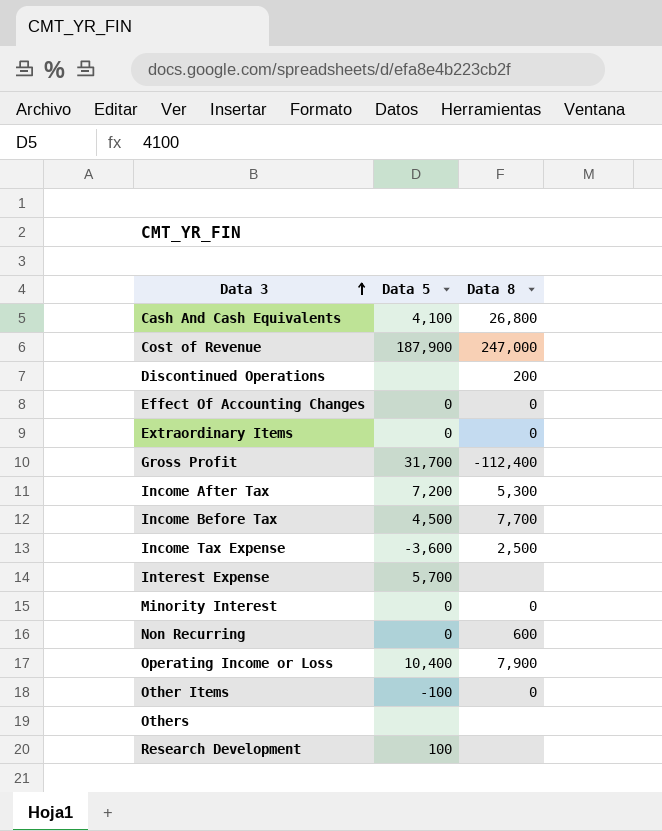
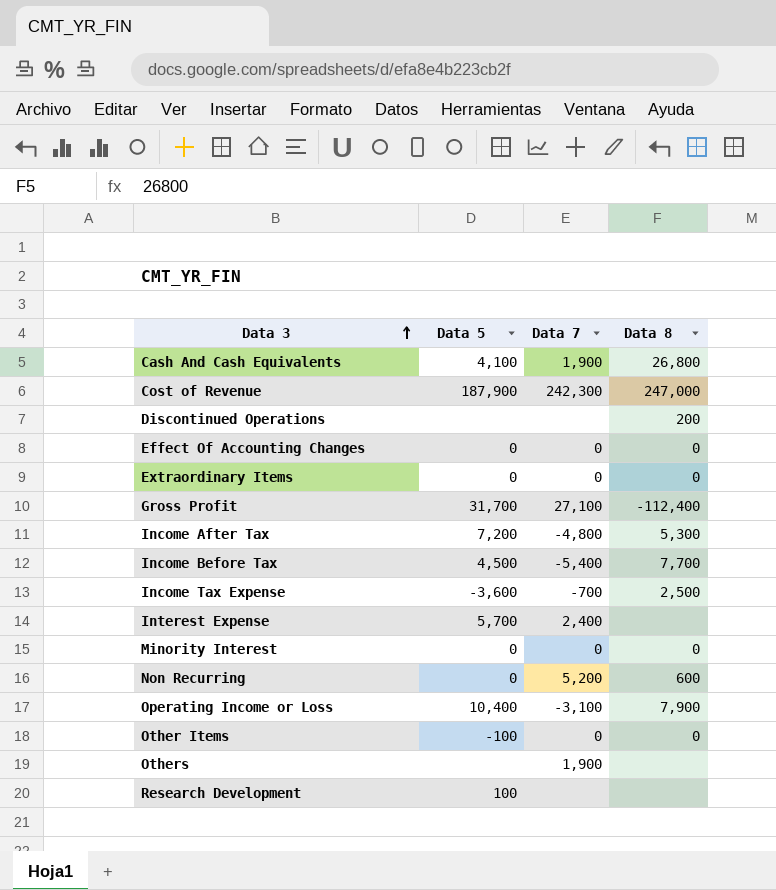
column Data 7 | position: none -> 3

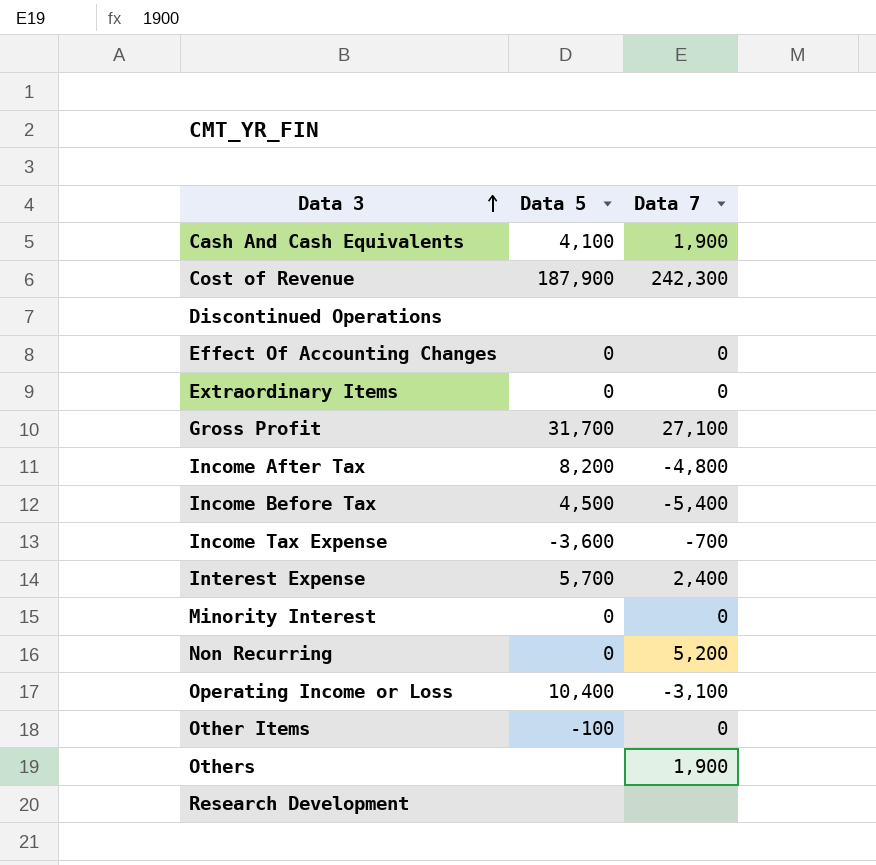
column Data 8 | position: 4 -> none
Income After Tax | Data 5: 7,200 -> 8,200
Research Development | Data 5: 100 -> none

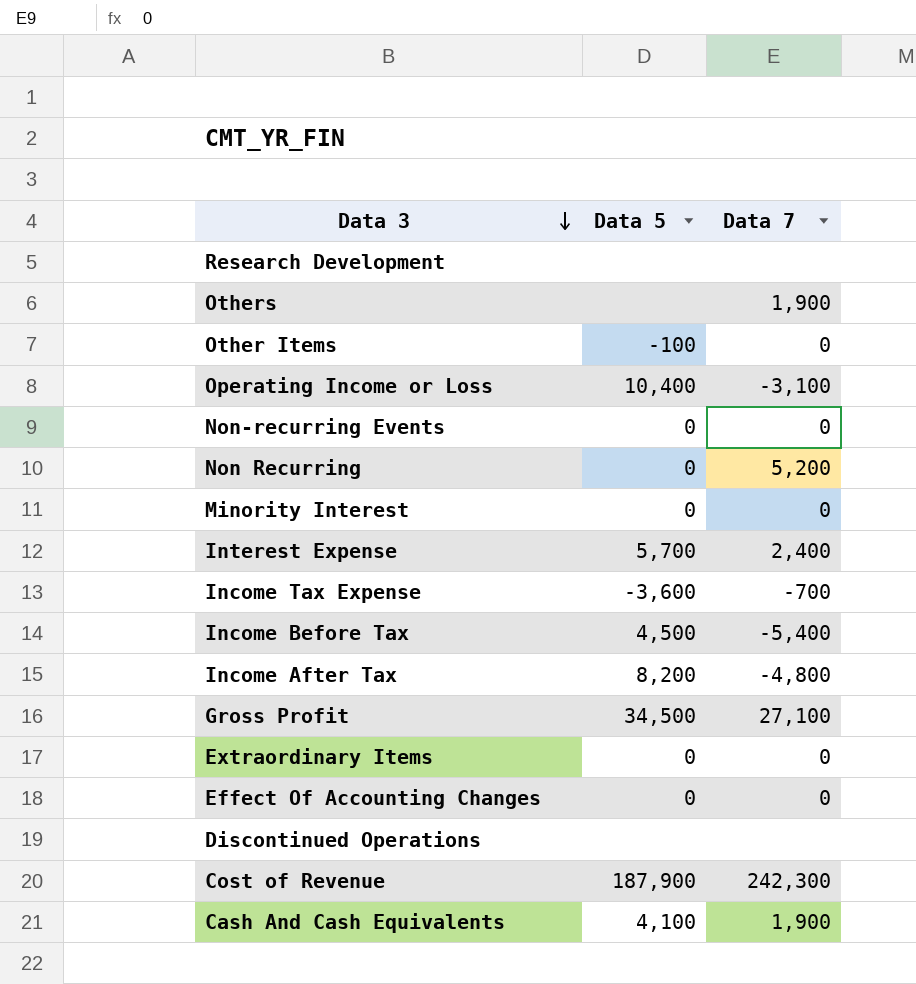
row order: Data 3 ascending -> Data 3 descending
row Non-recurring Events: none -> 0 | 0
Gross Profit | Data 5: 31,700 -> 34,500

